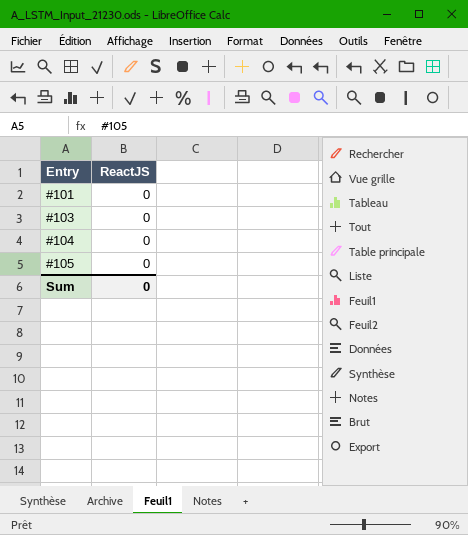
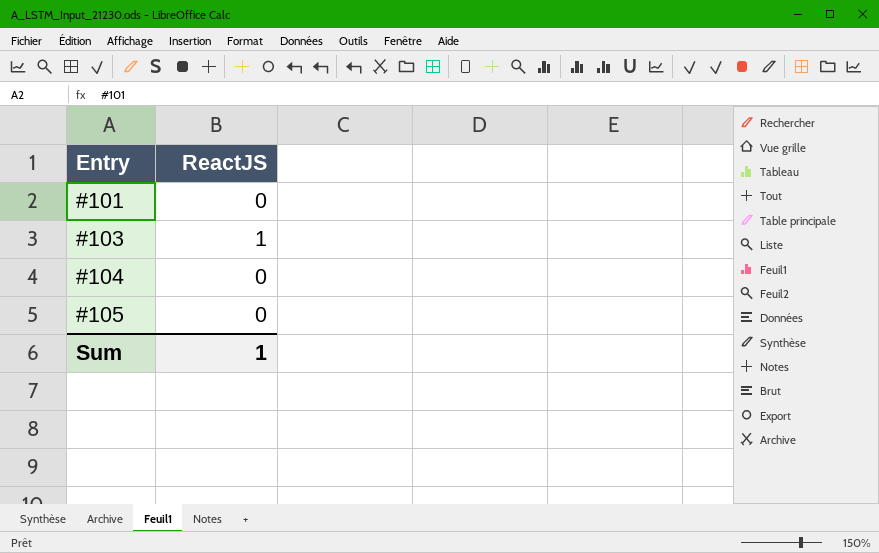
#103 | ReactJS: 0 -> 1
Sum | ReactJS: 0 -> 1

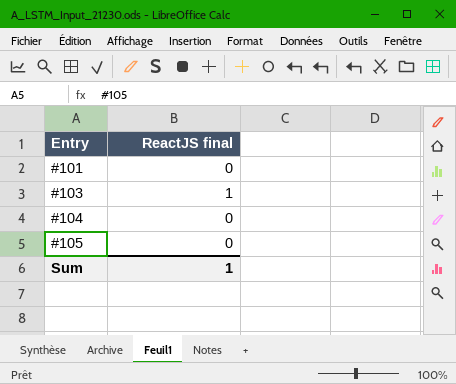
column name: ReactJS -> ReactJS final

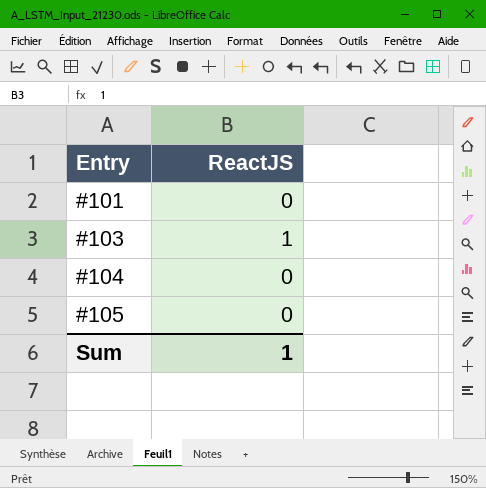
column name: ReactJS final -> ReactJS

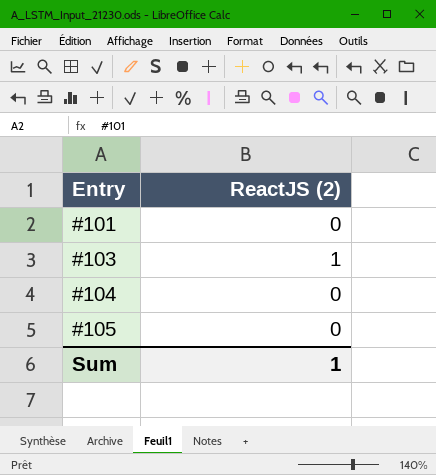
column name: ReactJS -> ReactJS (2)

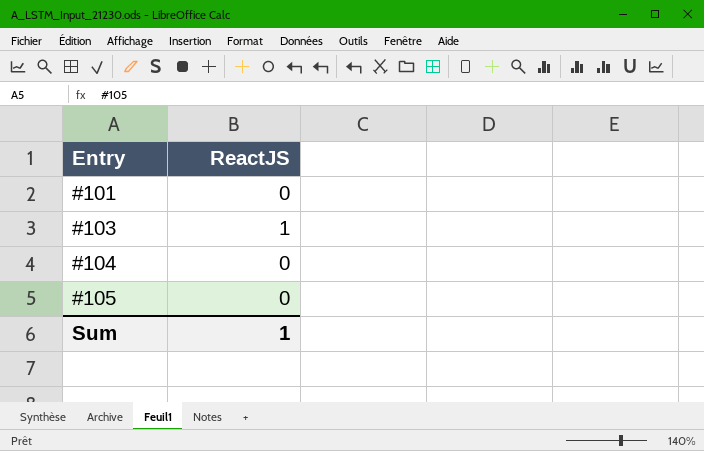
column name: ReactJS (2) -> ReactJS

